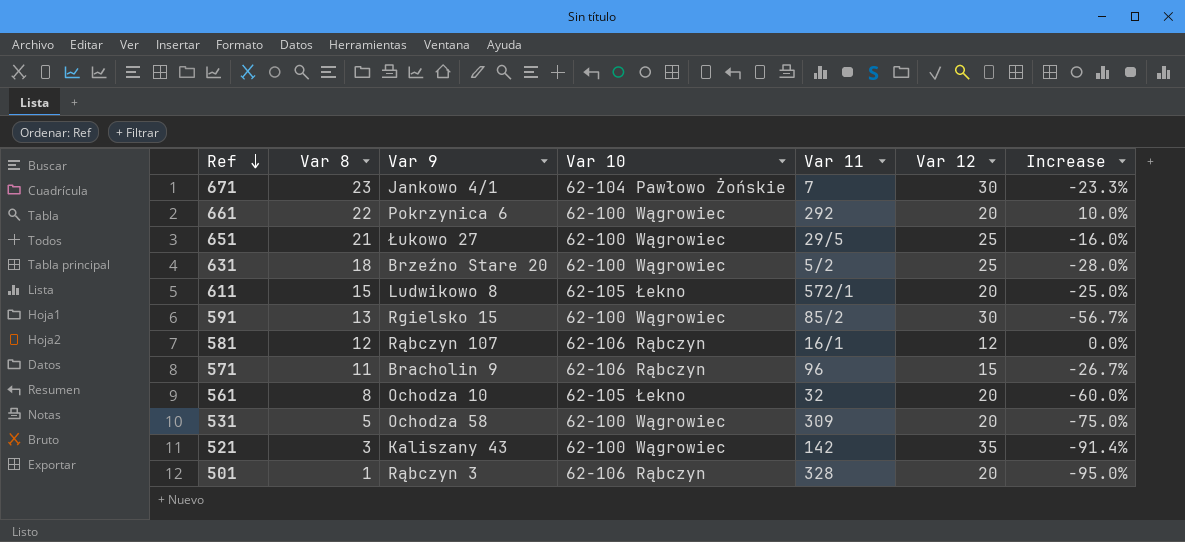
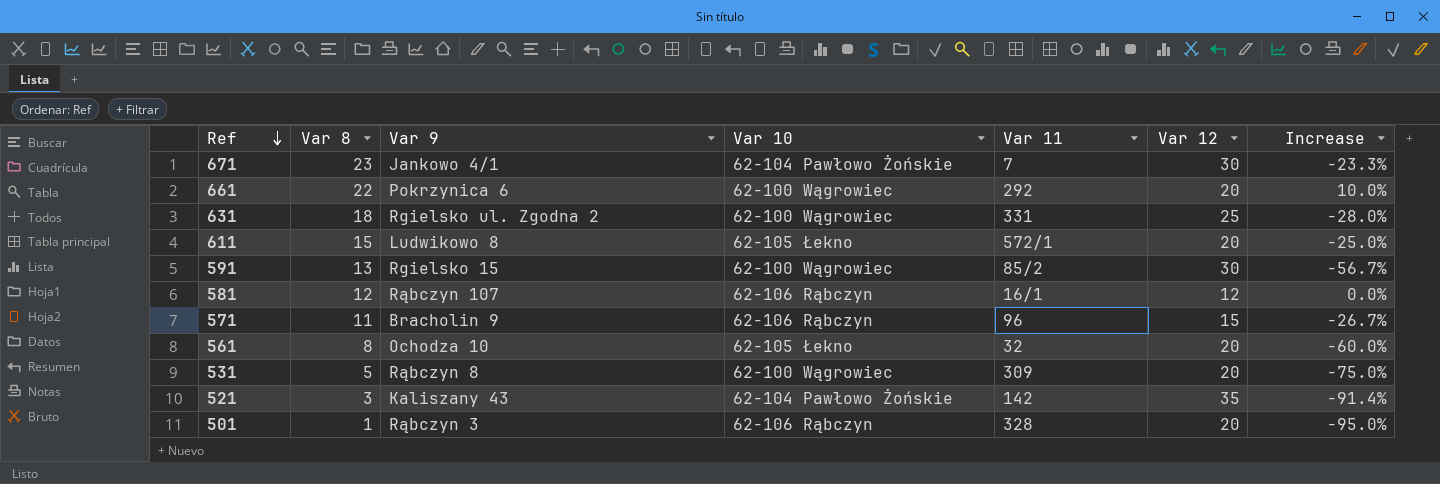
row 651: 21 | Łukowo 27 | 62-100 Wągrowiec | 29/5 | 25 | -16.0% -> none
631 | Var 9: Brzeźno Stare 20 -> Rgielsko ul. Zgodna 2
631 | Var 11: 5/2 -> 331
531 | Var 9: Ochodza 58 -> Rąbczyn 8
521 | Var 10: 62-100 Wągrowiec -> 62-104 Pawłowo Żońskie

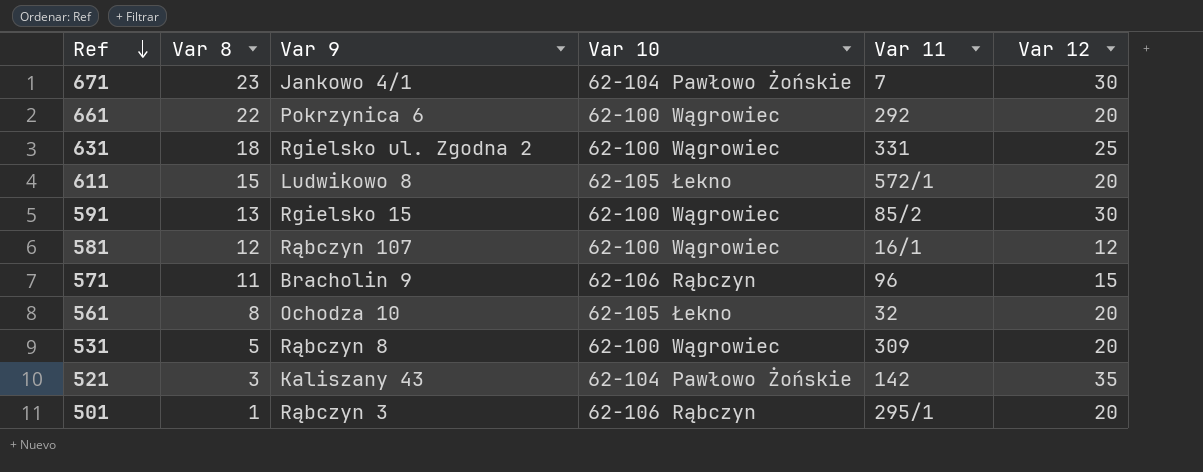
column Increase | formula: ([Var 8] - [Var 12]) / [Var 12] -> none
581 | Var 10: 62-106 Rąbczyn -> 62-100 Wągrowiec
501 | Var 11: 328 -> 295/1

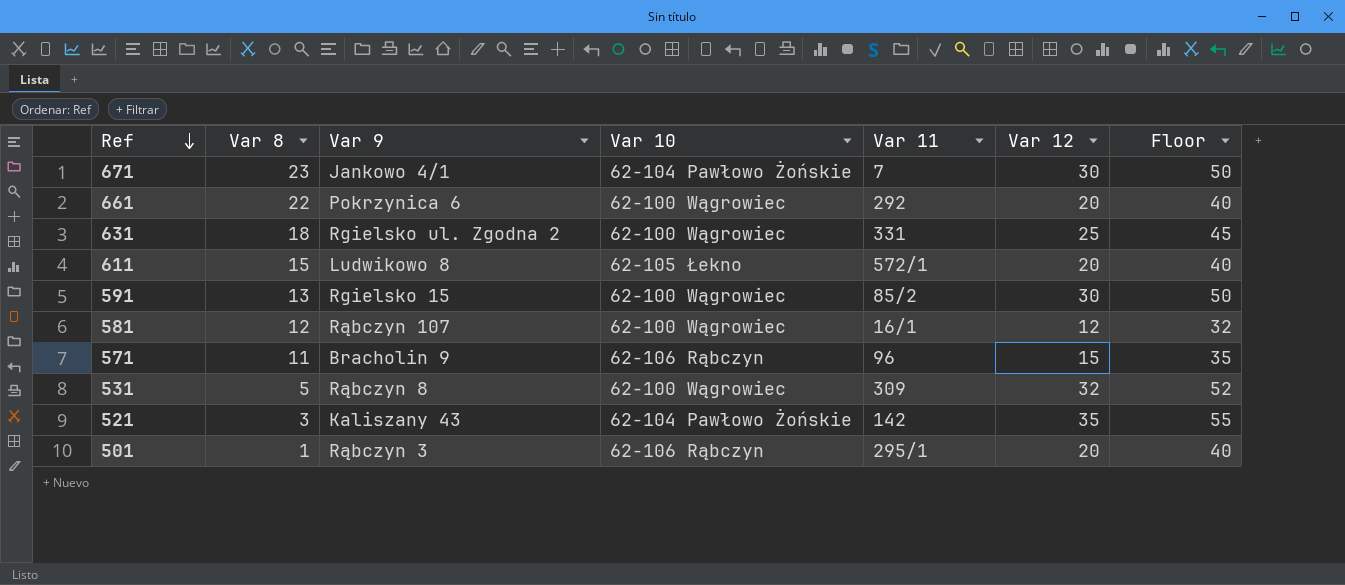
column Floor | formula: none -> [Var 12] + 20
row 561: 8 | Ochodza 10 | 62-105 Łekno | 32 | 20 -> none
531 | Var 12: 20 -> 32

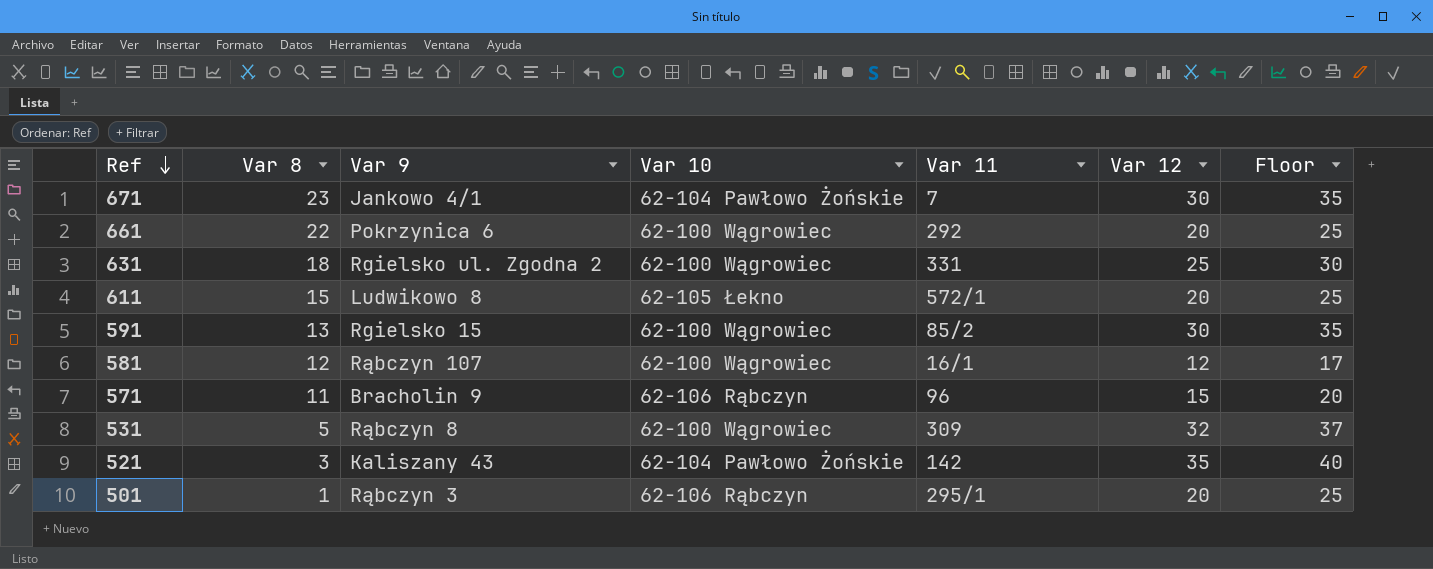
column Floor | formula: [Var 12] + 20 -> [Var 12] + 5

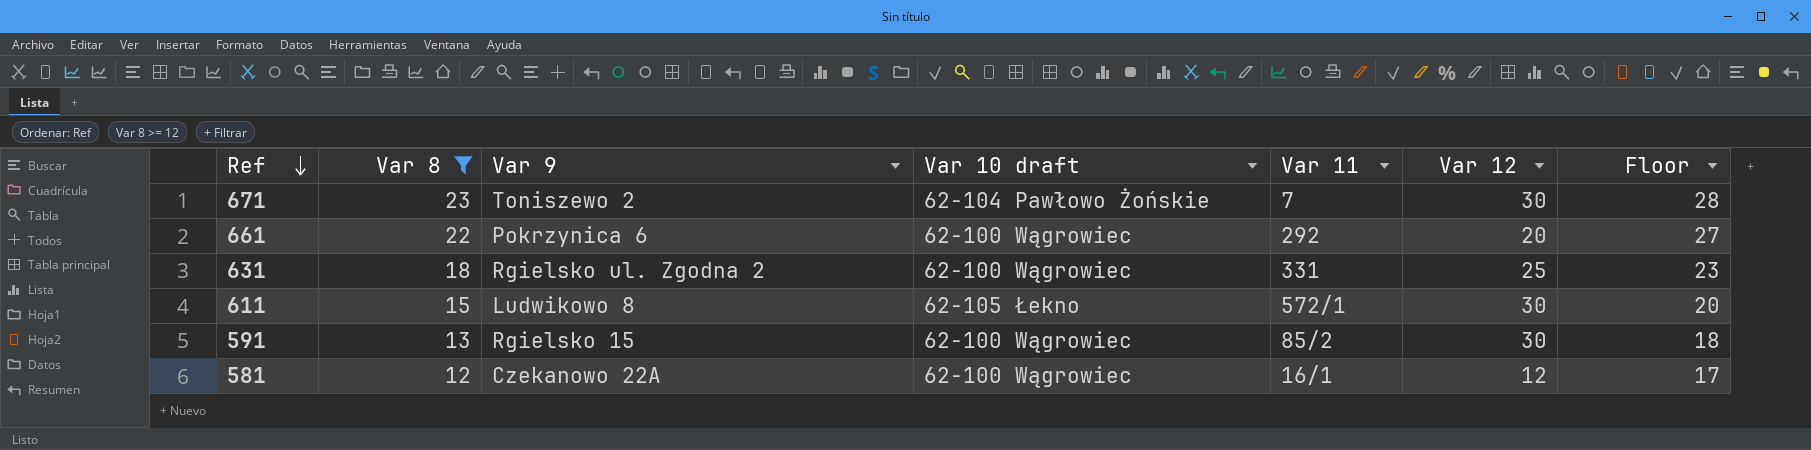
filter: none -> Var 8 >= 12
column name: Var 10 -> Var 10 draft
column Floor | formula: [Var 12] + 5 -> [Var 8] + 5
671 | Var 9: Jankowo 4/1 -> Toniszewo 2
611 | Var 12: 20 -> 30
581 | Var 9: Rąbczyn 107 -> Czekanowo 22A

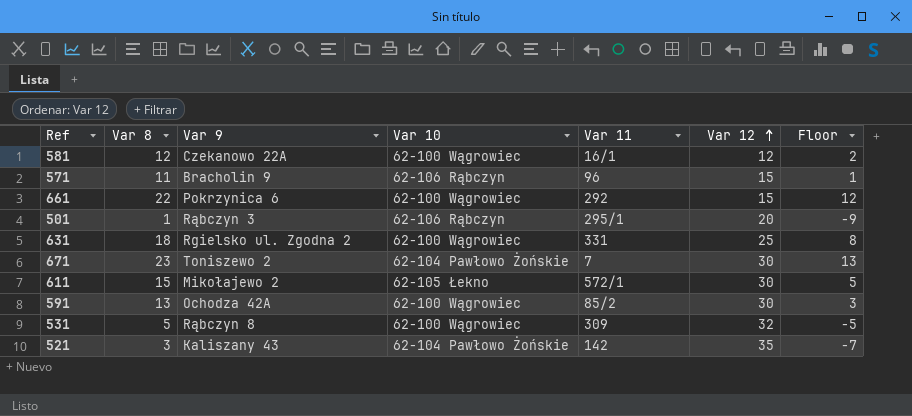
filter: Var 8 >= 12 -> none
row order: Ref descending -> Var 12 ascending
column name: Var 10 draft -> Var 10
column Floor | formula: [Var 8] + 5 -> [Var 8] - 10
661 | Var 12: 20 -> 15
611 | Var 9: Ludwikowo 8 -> Mikołajewo 2
591 | Var 9: Rgielsko 15 -> Ochodza 42A

